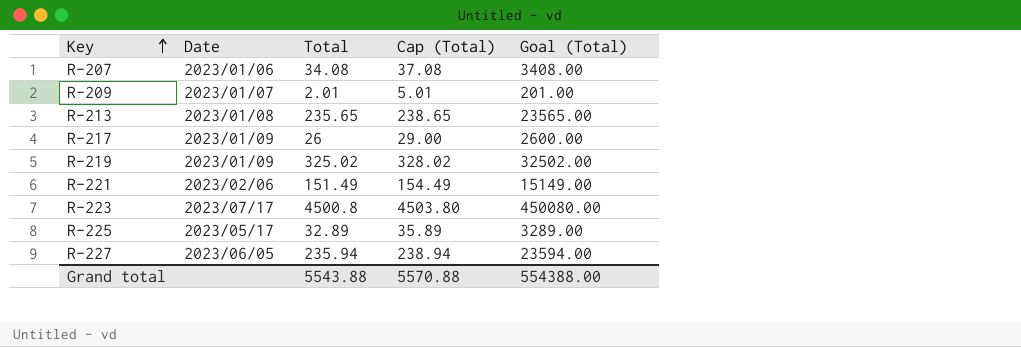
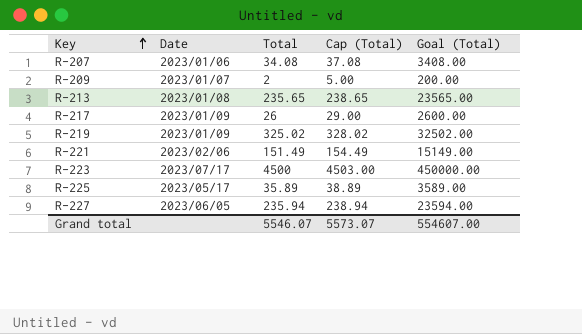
R-209 | Total: 2.01 -> 2
R-209 | Cap (Total): 5.01 -> 5.00
R-209 | Goal (Total): 201.00 -> 200.00
R-223 | Total: 4500.8 -> 4500
R-223 | Cap (Total): 4503.80 -> 4503.00
R-223 | Goal (Total): 450080.00 -> 450000.00
R-225 | Total: 32.89 -> 35.89
R-225 | Cap (Total): 35.89 -> 38.89
R-225 | Goal (Total): 3289.00 -> 3589.00
Grand total | Total: 5543.88 -> 5546.07
Grand total | Cap (Total): 5570.88 -> 5573.07
Grand total | Goal (Total): 554388.00 -> 554607.00

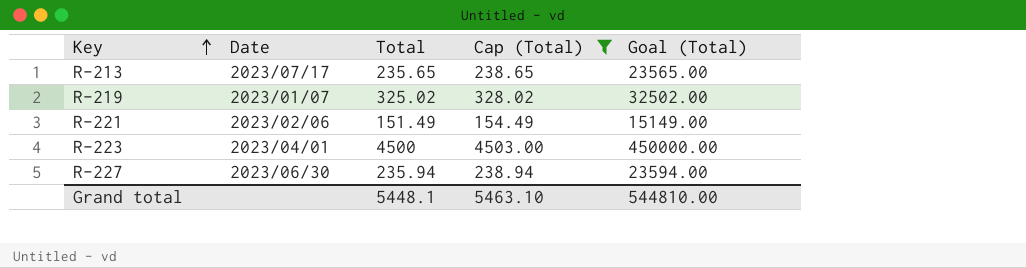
filter: none -> Cap (Total) >= 154.49
R-213 | Date: 2023/01/08 -> 2023/07/17
R-219 | Date: 2023/01/09 -> 2023/01/07
R-223 | Date: 2023/07/17 -> 2023/04/01
R-227 | Date: 2023/06/05 -> 2023/06/30
Grand total | Total: 5546.07 -> 5448.1
Grand total | Cap (Total): 5573.07 -> 5463.10
Grand total | Goal (Total): 554607.00 -> 544810.00

